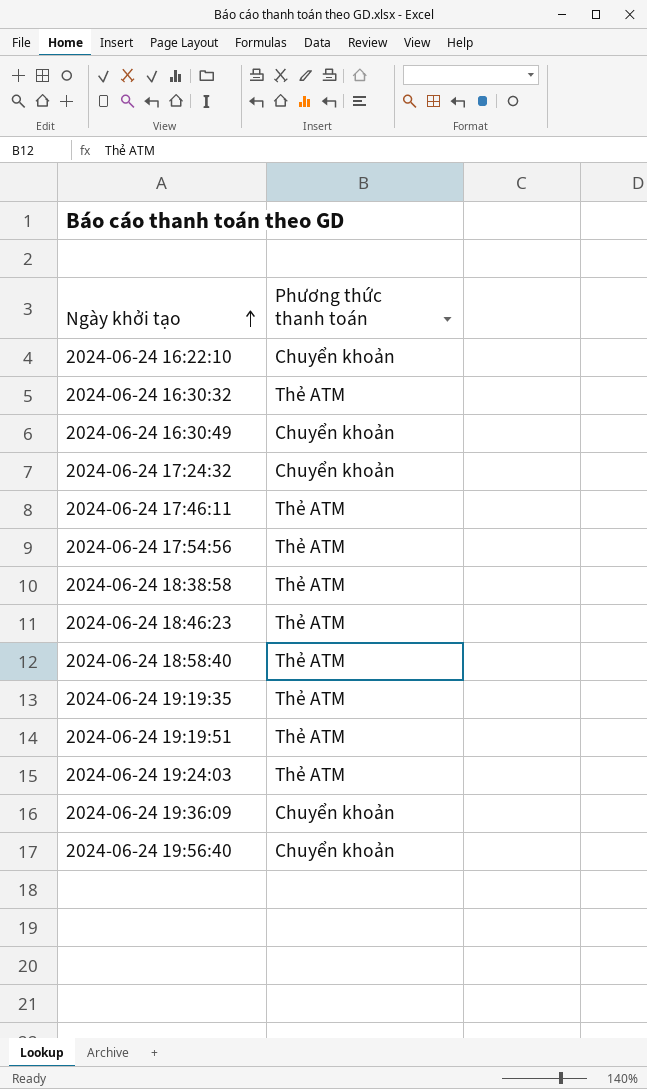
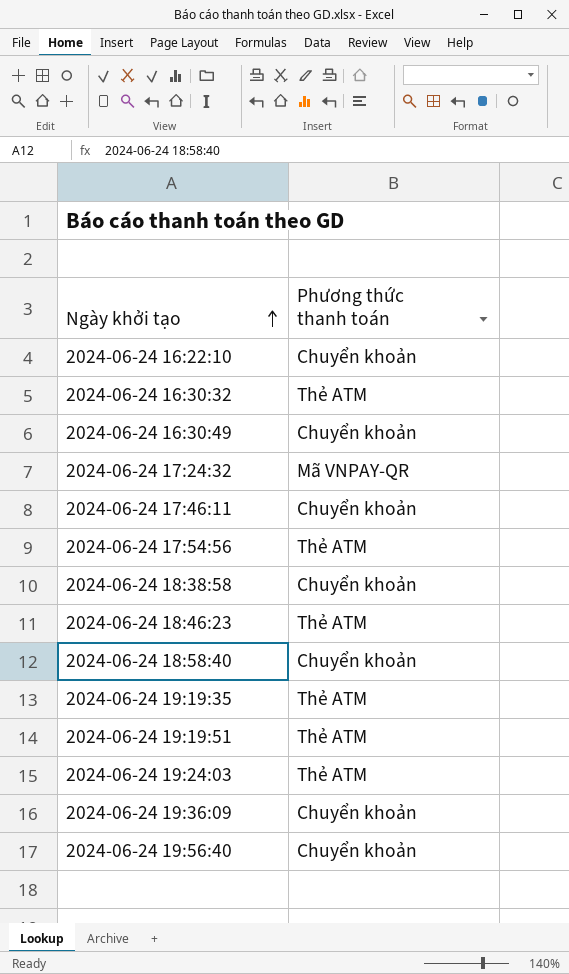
2024-06-24 17:24:32 | Phương thức thanh toán: Chuyển khoản -> Mã VNPAY-QR
2024-06-24 17:46:11 | Phương thức thanh toán: Thẻ ATM -> Chuyển khoản
2024-06-24 18:38:58 | Phương thức thanh toán: Thẻ ATM -> Chuyển khoản
2024-06-24 18:58:40 | Phương thức thanh toán: Thẻ ATM -> Chuyển khoản

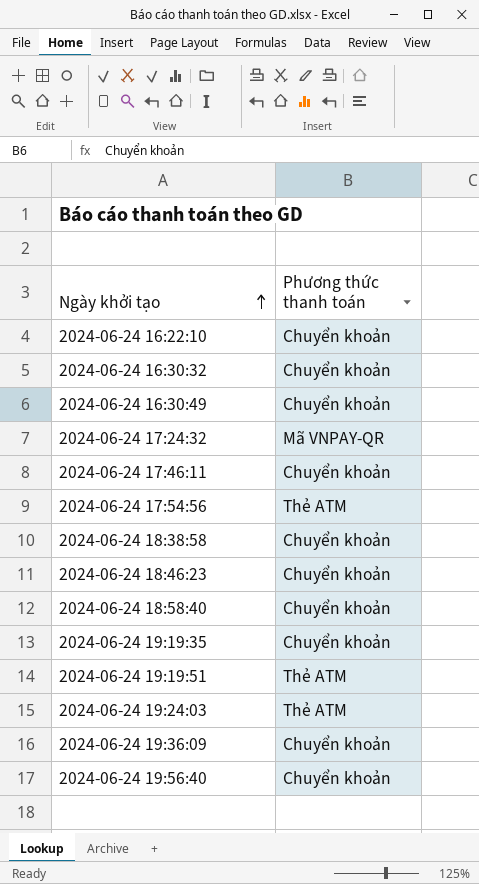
2024-06-24 16:30:32 | Phương thức thanh toán: Thẻ ATM -> Chuyển khoản
2024-06-24 18:46:23 | Phương thức thanh toán: Thẻ ATM -> Chuyển khoản
2024-06-24 19:19:35 | Phương thức thanh toán: Thẻ ATM -> Chuyển khoản

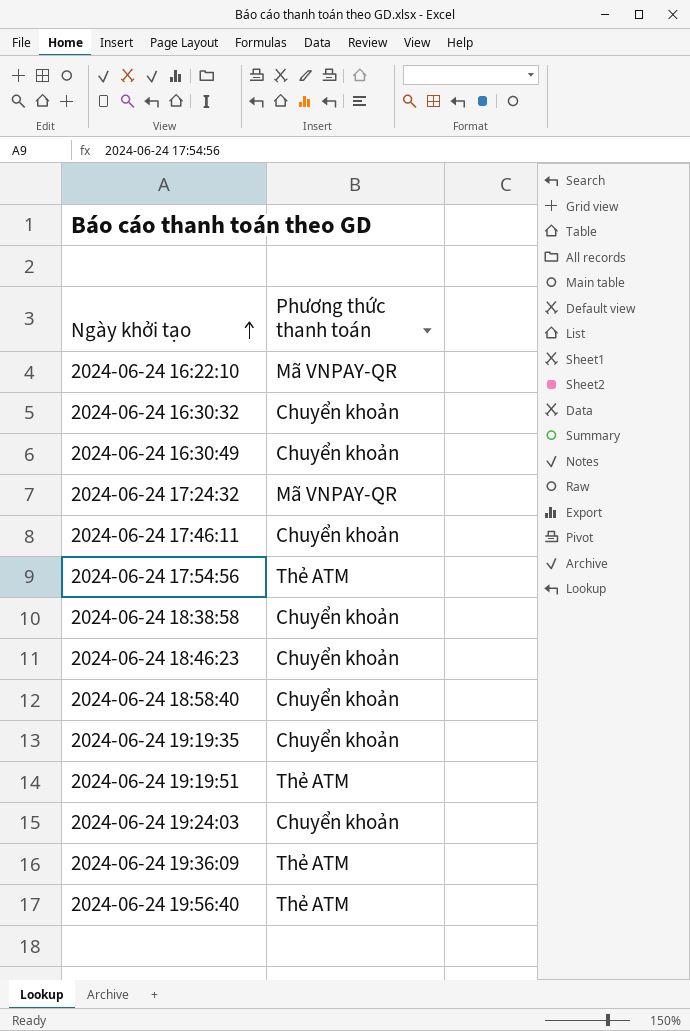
2024-06-24 16:22:10 | Phương thức thanh toán: Chuyển khoản -> Mã VNPAY-QR
2024-06-24 19:24:03 | Phương thức thanh toán: Thẻ ATM -> Chuyển khoản
2024-06-24 19:36:09 | Phương thức thanh toán: Chuyển khoản -> Thẻ ATM
2024-06-24 19:56:40 | Phương thức thanh toán: Chuyển khoản -> Thẻ ATM

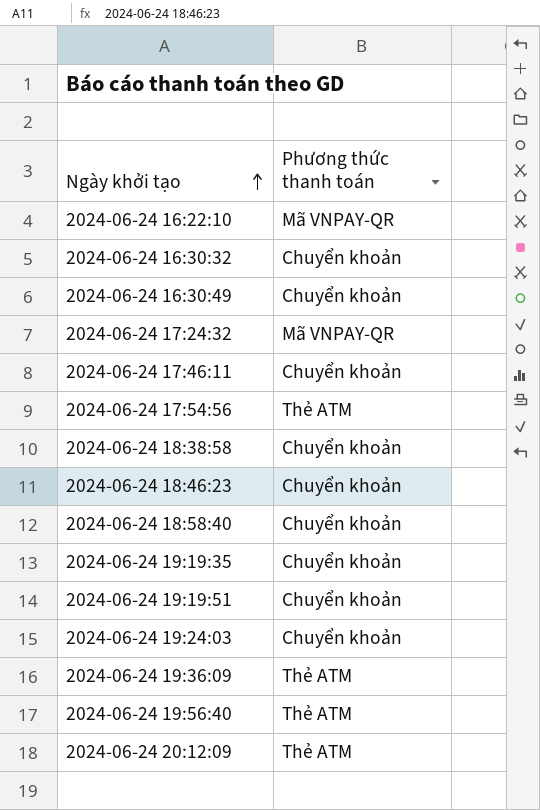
2024-06-24 19:19:51 | Phương thức thanh toán: Thẻ ATM -> Chuyển khoản
row 2024-06-24 20:12:09: none -> Thẻ ATM

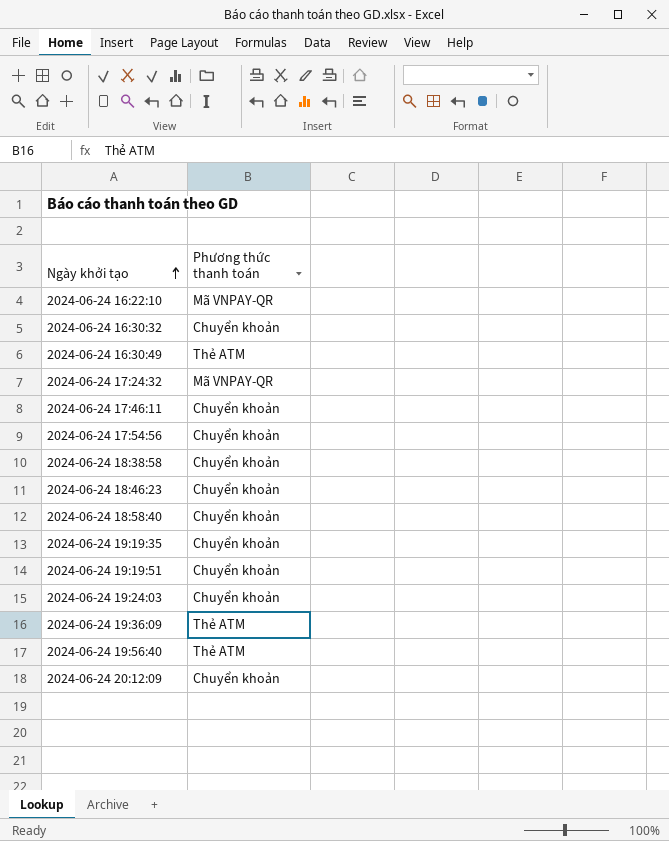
2024-06-24 16:30:49 | Phương thức thanh toán: Chuyển khoản -> Thẻ ATM
2024-06-24 17:54:56 | Phương thức thanh toán: Thẻ ATM -> Chuyển khoản
2024-06-24 20:12:09 | Phương thức thanh toán: Thẻ ATM -> Chuyển khoản

